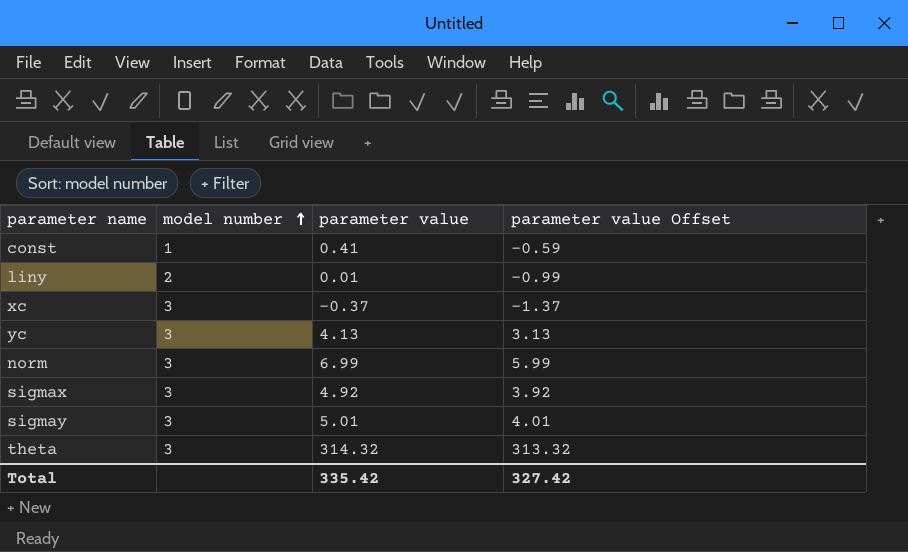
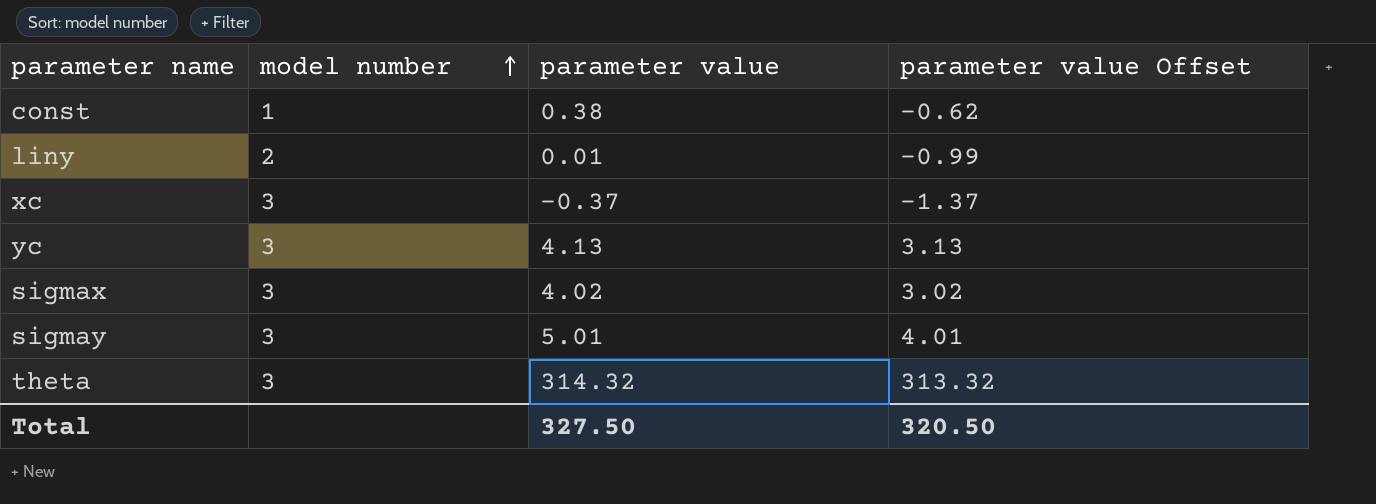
row norm: 3 | 6.99 | 5.99 -> none
const | parameter value: 0.41 -> 0.38
const | parameter value Offset: -0.59 -> -0.62
sigmax | parameter value: 4.92 -> 4.02
sigmax | parameter value Offset: 3.92 -> 3.02
Total | parameter value: 335.42 -> 327.50
Total | parameter value Offset: 327.42 -> 320.50

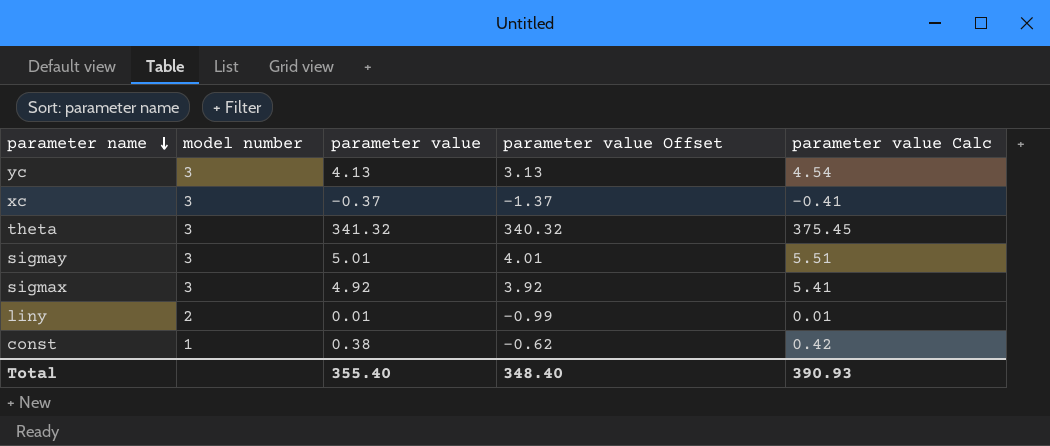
row order: model number ascending -> parameter name descending
column parameter value Calc | formula: none -> [parameter value] * 1.1
theta | parameter value: 314.32 -> 341.32
theta | parameter value Offset: 313.32 -> 340.32
sigmax | parameter value: 4.02 -> 4.92
sigmax | parameter value Offset: 3.02 -> 3.92
Total | parameter value: 327.50 -> 355.40
Total | parameter value Offset: 320.50 -> 348.40

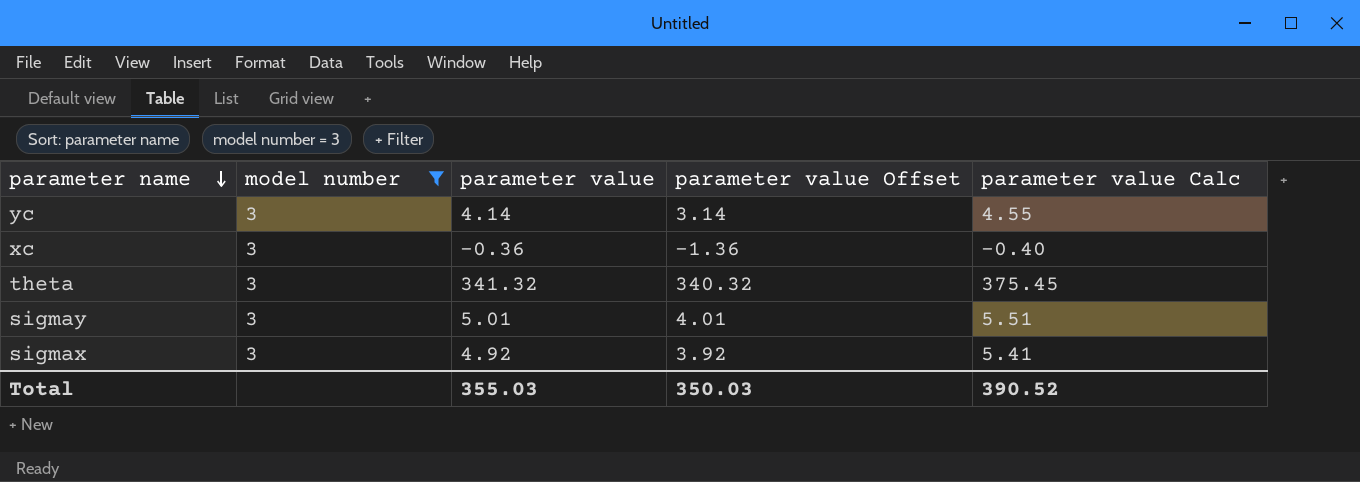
filter: none -> model number = 3
yc | parameter value: 4.13 -> 4.14
yc | parameter value Offset: 3.13 -> 3.14
yc | parameter value Calc: 4.54 -> 4.55
xc | parameter value: -0.37 -> -0.36
xc | parameter value Offset: -1.37 -> -1.36
xc | parameter value Calc: -0.41 -> -0.40
Total | parameter value: 355.40 -> 355.03
Total | parameter value Offset: 348.40 -> 350.03
Total | parameter value Calc: 390.93 -> 390.52

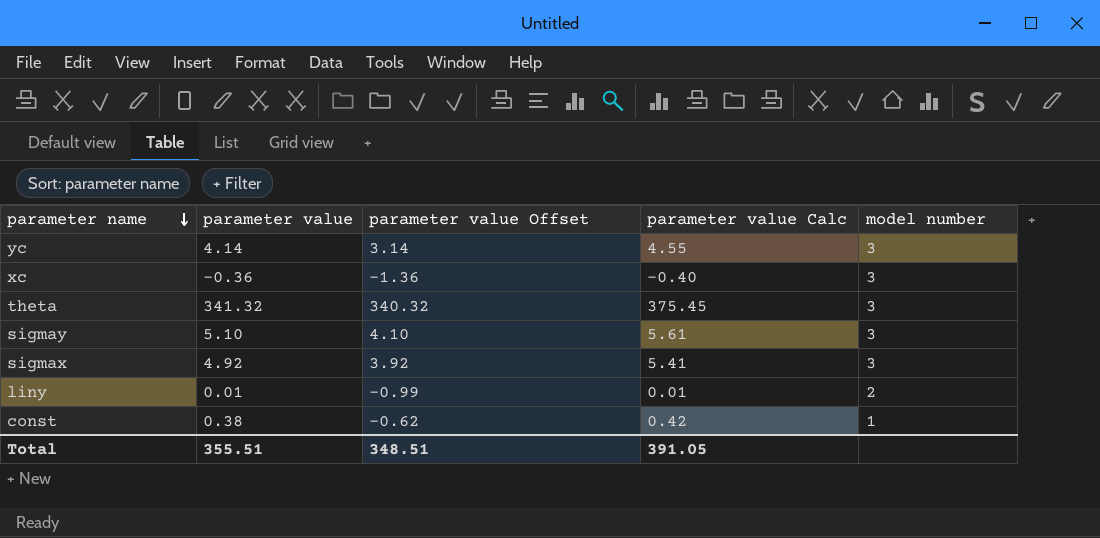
filter: model number = 3 -> none
column model number | position: 2 -> 5
sigmay | parameter value: 5.01 -> 5.10
sigmay | parameter value Offset: 4.01 -> 4.10
sigmay | parameter value Calc: 5.51 -> 5.61
Total | parameter value: 355.03 -> 355.51
Total | parameter value Offset: 350.03 -> 348.51
Total | parameter value Calc: 390.52 -> 391.05

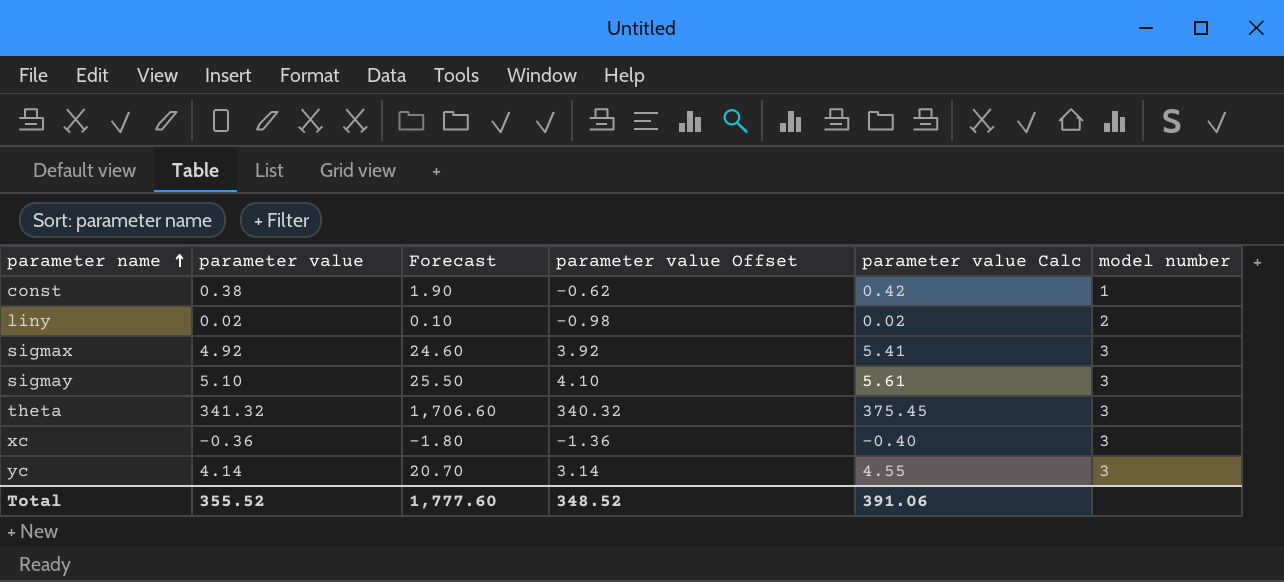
row order: parameter name descending -> parameter name ascending
column Forecast | formula: none -> [parameter value] * 5
liny | parameter value: 0.01 -> 0.02
liny | parameter value Offset: -0.99 -> -0.98
liny | parameter value Calc: 0.01 -> 0.02
Total | parameter value: 355.51 -> 355.52
Total | parameter value Offset: 348.51 -> 348.52
Total | parameter value Calc: 391.05 -> 391.06

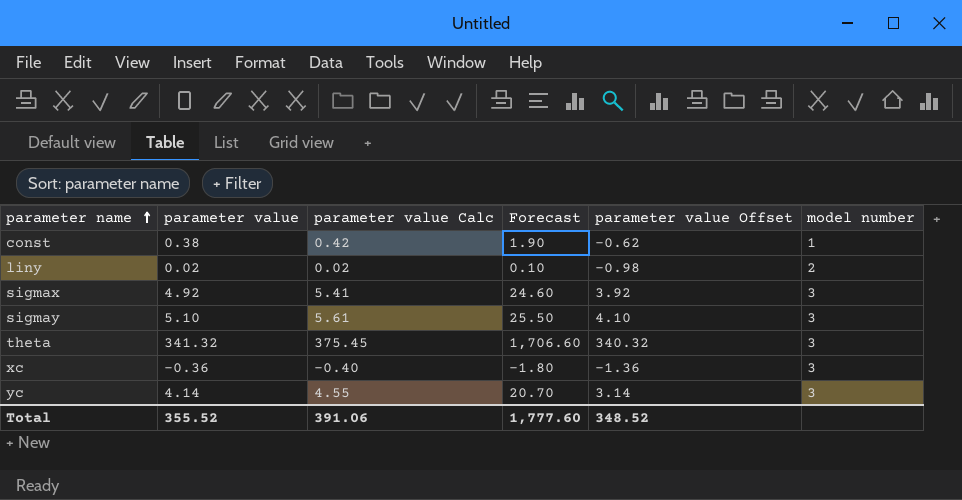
column parameter value Calc | position: 5 -> 3

